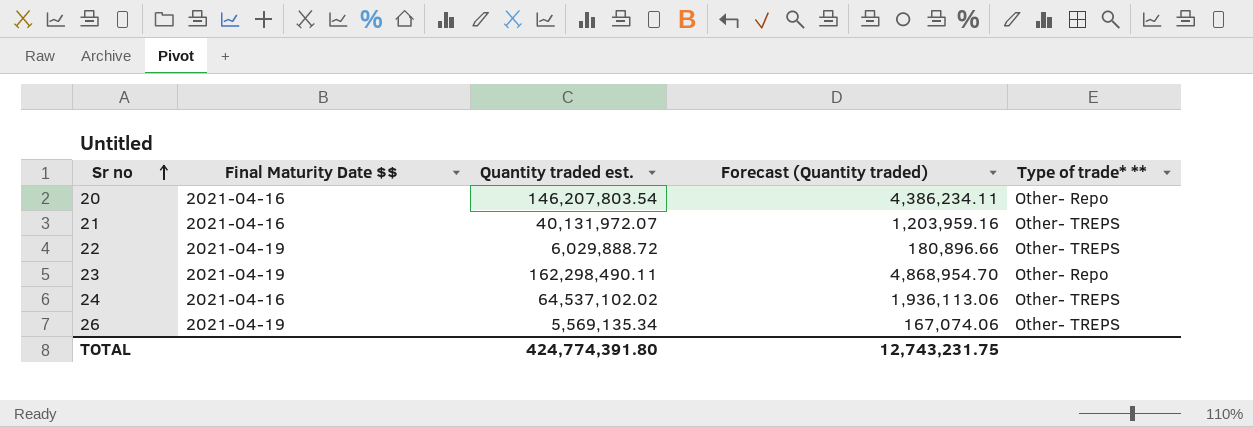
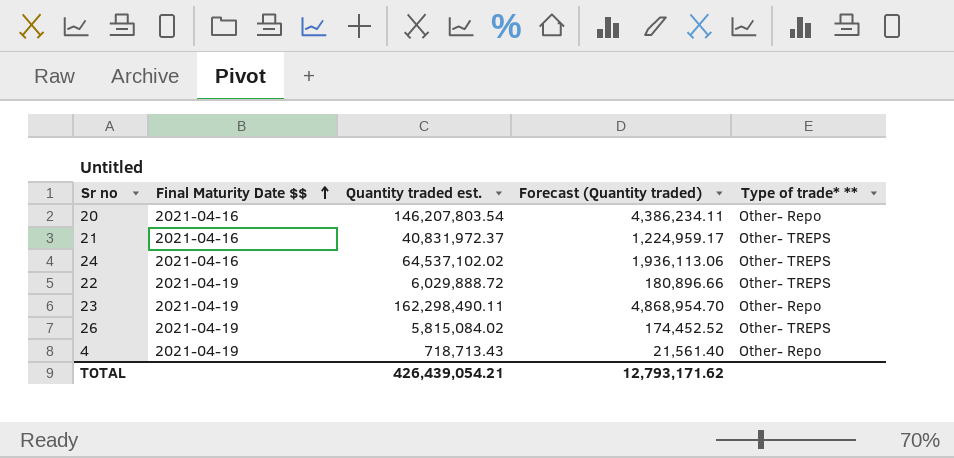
row order: Sr no ascending -> Final Maturity Date $$ ascending
21 | Quantity traded est.: 40,131,972.07 -> 40,831,972.37
21 | Forecast (Quantity traded): 1,203,959.16 -> 1,224,959.17
26 | Quantity traded est.: 5,569,135.34 -> 5,815,084.02
26 | Forecast (Quantity traded): 167,074.06 -> 174,452.52
row 4: none -> 2021-04-19 | 718,713.43 | 21,561.40 | Other- Repo
TOTAL | Quantity traded est.: 424,774,391.80 -> 426,439,054.21
TOTAL | Forecast (Quantity traded): 12,743,231.75 -> 12,793,171.62

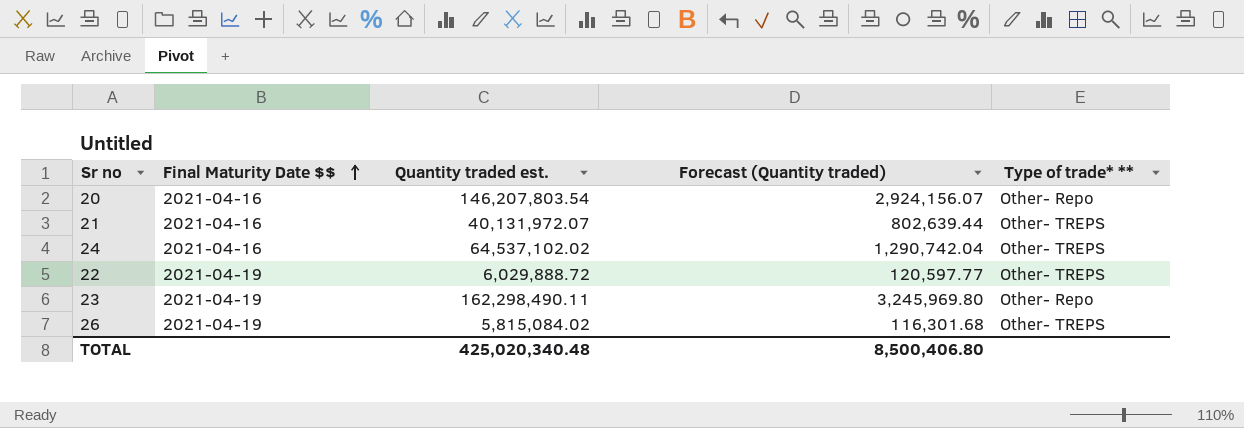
column Forecast (Quantity traded) | formula: [Quantity traded est.] * 0.03 -> [Quantity traded est.] * 0.02
row 4: 2021-04-19 | 718,713.43 | 21,561.40 | Other- Repo -> none
21 | Quantity traded est.: 40,831,972.37 -> 40,131,972.07
TOTAL | Quantity traded est.: 426,439,054.21 -> 425,020,340.48
TOTAL | Forecast (Quantity traded): 12,793,171.62 -> 8,500,406.80

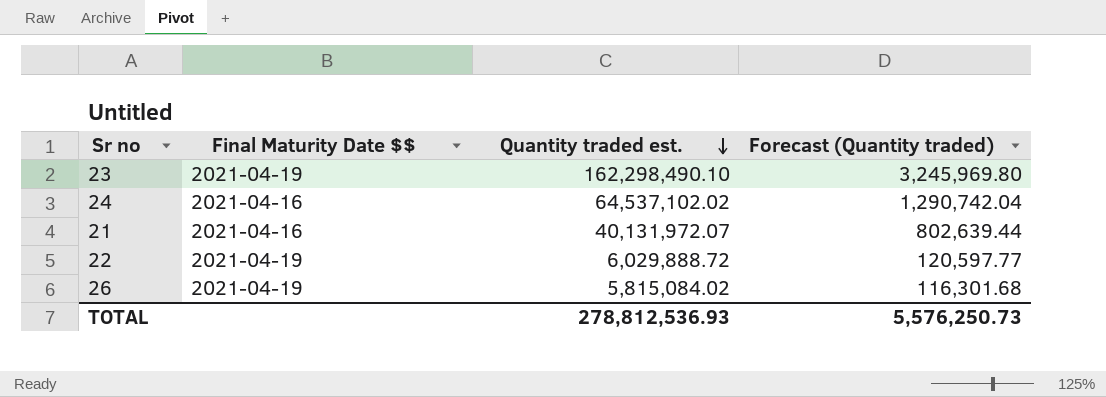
row order: Final Maturity Date $$ ascending -> Quantity traded est. descending
column Type of trade* ** | position: 5 -> none
row 20: 2021-04-16 | 146,207,803.54 | 2,924,156.07 | Other- Repo -> none
23 | Quantity traded est.: 162,298,490.11 -> 162,298,490.10
TOTAL | Quantity traded est.: 425,020,340.48 -> 278,812,536.93
TOTAL | Forecast (Quantity traded): 8,500,406.80 -> 5,576,250.73

